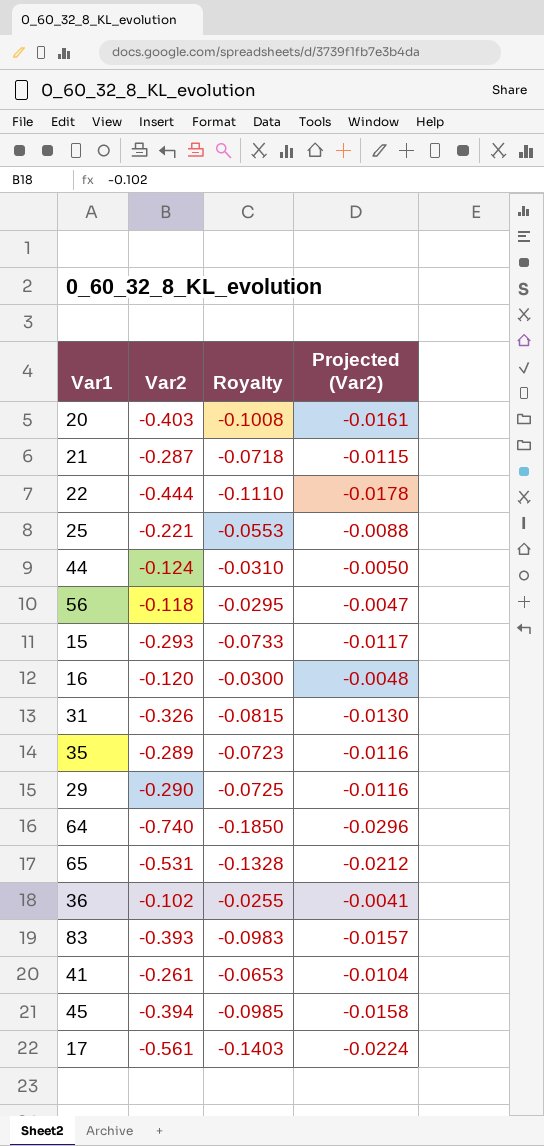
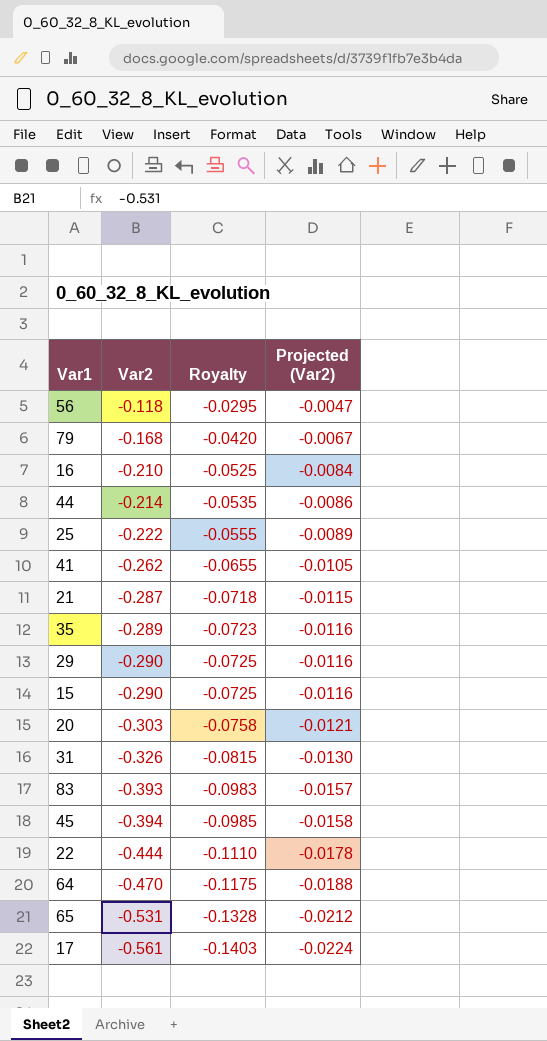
row order: none -> Var2 descending
row 36: -0.102 | -0.0255 | -0.0041 -> none
row 79: none -> -0.168 | -0.0420 | -0.0067
16 | Var2: -0.120 -> -0.210
16 | Royalty: -0.0300 -> -0.0525
16 | Projected (Var2): -0.0048 -> -0.0084
44 | Var2: -0.124 -> -0.214
44 | Royalty: -0.0310 -> -0.0535
44 | Projected (Var2): -0.0050 -> -0.0086
25 | Var2: -0.221 -> -0.222
25 | Royalty: -0.0553 -> -0.0555
25 | Projected (Var2): -0.0088 -> -0.0089
41 | Var2: -0.261 -> -0.262
41 | Royalty: -0.0653 -> -0.0655
41 | Projected (Var2): -0.0104 -> -0.0105
15 | Var2: -0.293 -> -0.290
15 | Royalty: -0.0733 -> -0.0725
15 | Projected (Var2): -0.0117 -> -0.0116
20 | Var2: -0.403 -> -0.303
20 | Royalty: -0.1008 -> -0.0758
20 | Projected (Var2): -0.0161 -> -0.0121
64 | Var2: -0.740 -> -0.470
64 | Royalty: -0.1850 -> -0.1175
64 | Projected (Var2): -0.0296 -> -0.0188

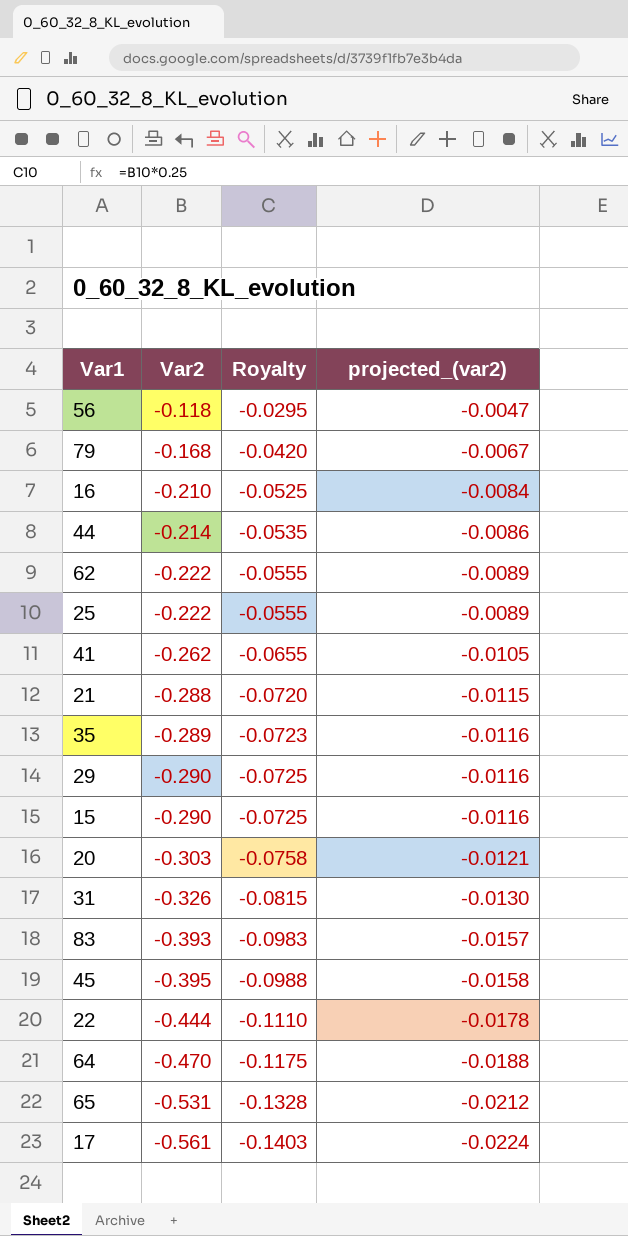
column name: Projected (Var2) -> projected_(var2)
row 62: none -> -0.222 | -0.0555 | -0.0089
21 | Var2: -0.287 -> -0.288
21 | Royalty: -0.0718 -> -0.0720
45 | Var2: -0.394 -> -0.395
45 | Royalty: -0.0985 -> -0.0988

